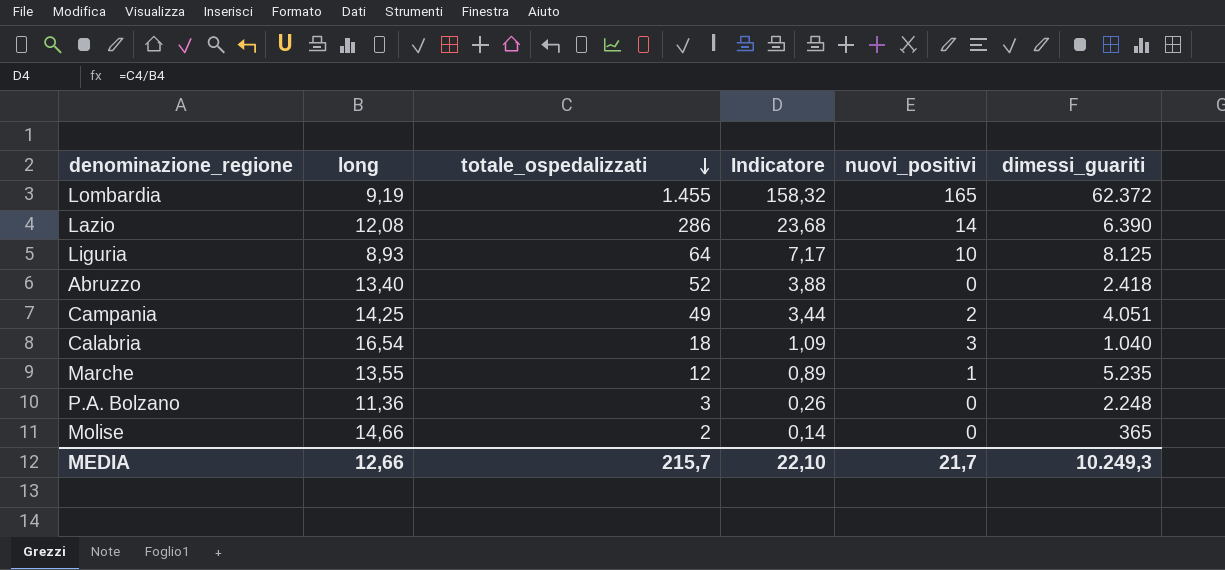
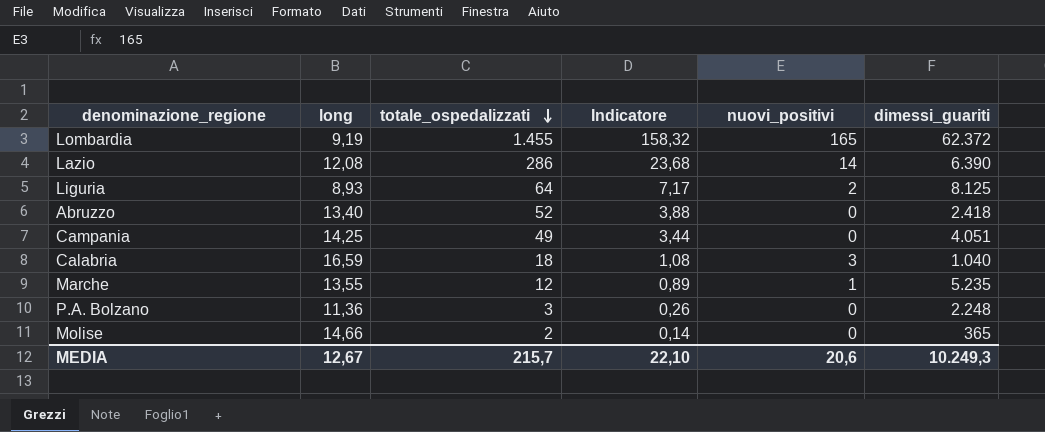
Liguria | nuovi_positivi: 10 -> 2
Campania | nuovi_positivi: 2 -> 0
Calabria | long: 16,54 -> 16,59
Calabria | Indicatore: 1,09 -> 1,08
MEDIA | long: 12,66 -> 12,67
MEDIA | nuovi_positivi: 21,7 -> 20,6

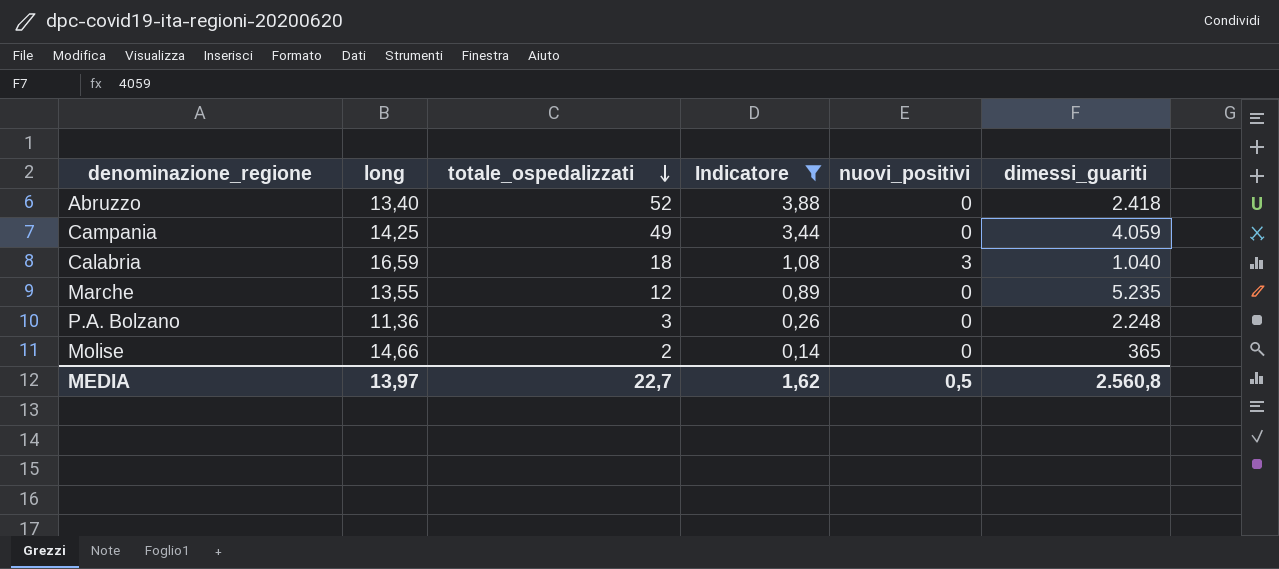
filter: none -> Indicatore <= 3,88
Campania | dimessi_guariti: 4.051 -> 4.059
Marche | nuovi_positivi: 1 -> 0
MEDIA | long: 12,67 -> 13,97
MEDIA | totale_ospedalizzati: 215,7 -> 22,7
MEDIA | Indicatore: 22,10 -> 1,62
MEDIA | nuovi_positivi: 20,6 -> 0,5
MEDIA | dimessi_guariti: 10.249,3 -> 2.560,8

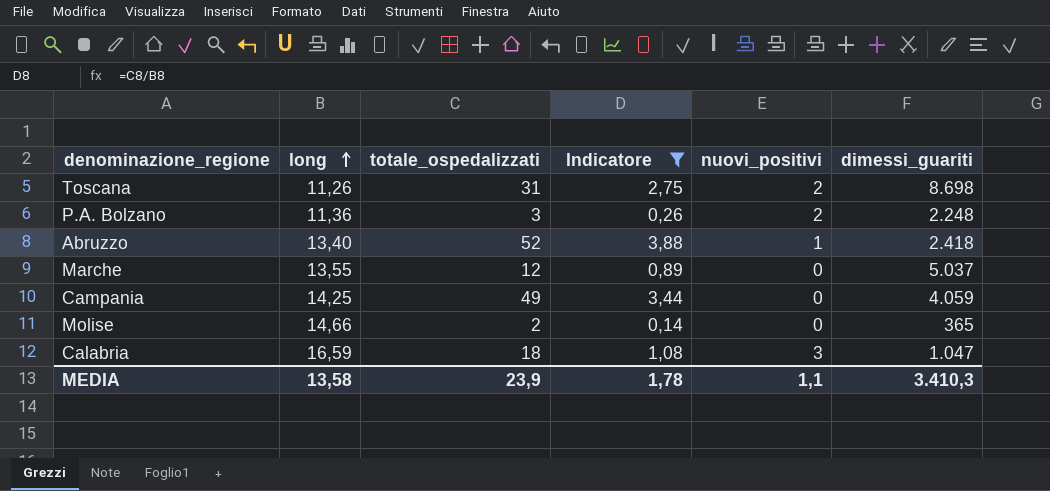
row order: totale_ospedalizzati descending -> long ascending
row Toscana: none -> 11,26 | 31 | 2,75 | 2 | 8.698
P.A. Bolzano | nuovi_positivi: 0 -> 2
Abruzzo | nuovi_positivi: 0 -> 1
Marche | dimessi_guariti: 5.235 -> 5.037
Calabria | dimessi_guariti: 1.040 -> 1.047
MEDIA | long: 13,97 -> 13,58
MEDIA | totale_ospedalizzati: 22,7 -> 23,9
MEDIA | Indicatore: 1,62 -> 1,78
MEDIA | nuovi_positivi: 0,5 -> 1,1
MEDIA | dimessi_guariti: 2.560,8 -> 3.410,3

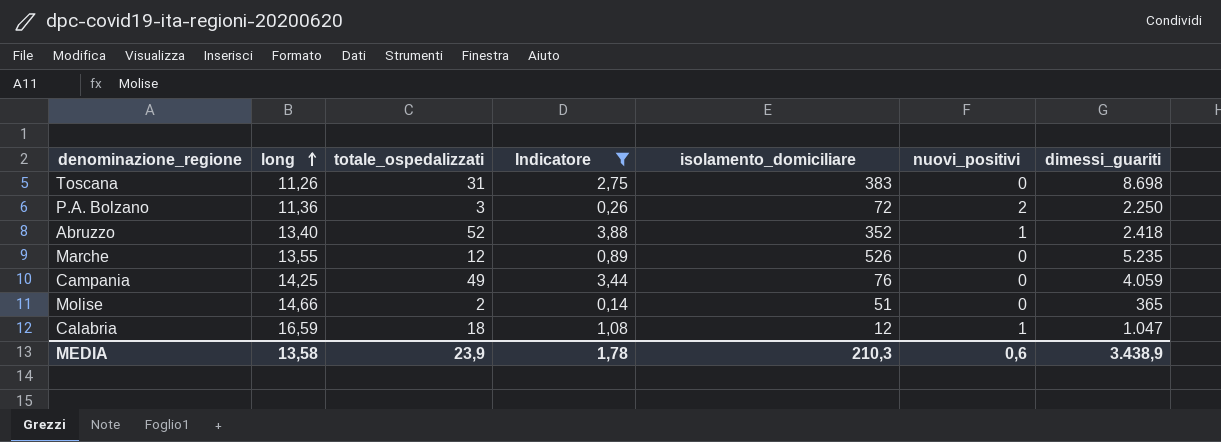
column isolamento_domiciliare | position: none -> 5
Toscana | nuovi_positivi: 2 -> 0
P.A. Bolzano | dimessi_guariti: 2.248 -> 2.250
Marche | dimessi_guariti: 5.037 -> 5.235
Calabria | nuovi_positivi: 3 -> 1
MEDIA | nuovi_positivi: 1,1 -> 0,6
MEDIA | dimessi_guariti: 3.410,3 -> 3.438,9

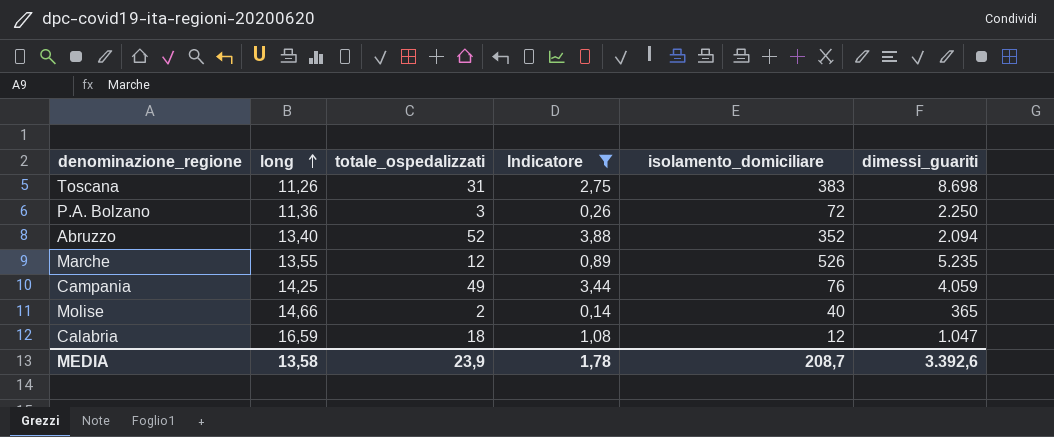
column nuovi_positivi | position: 6 -> none
Abruzzo | dimessi_guariti: 2.418 -> 2.094
Molise | isolamento_domiciliare: 51 -> 40
MEDIA | isolamento_domiciliare: 210,3 -> 208,7
MEDIA | dimessi_guariti: 3.438,9 -> 3.392,6

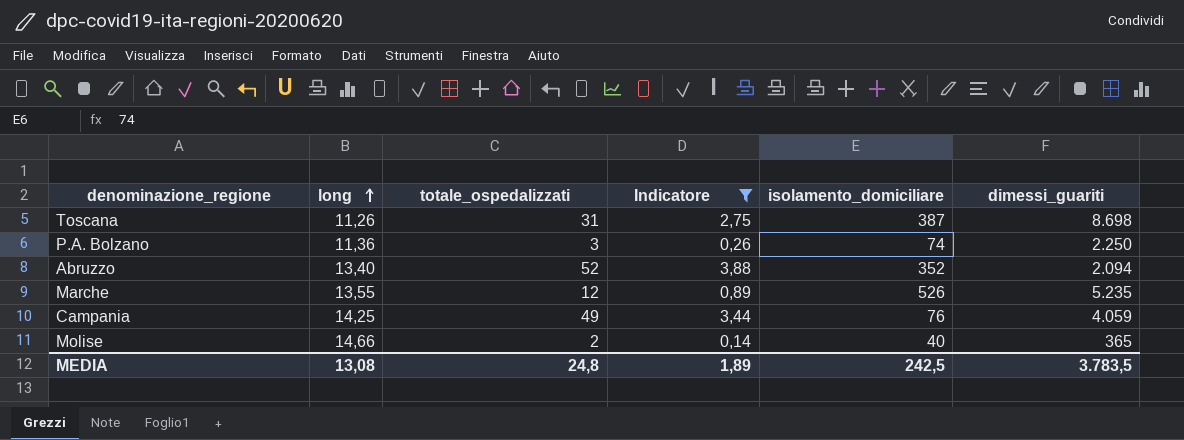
row Calabria: 16,59 | 18 | 1,08 | 12 | 1.047 -> none
Toscana | isolamento_domiciliare: 383 -> 387
P.A. Bolzano | isolamento_domiciliare: 72 -> 74
MEDIA | long: 13,58 -> 13,08
MEDIA | totale_ospedalizzati: 23,9 -> 24,8
MEDIA | Indicatore: 1,78 -> 1,89
MEDIA | isolamento_domiciliare: 208,7 -> 242,5
MEDIA | dimessi_guariti: 3.392,6 -> 3.783,5

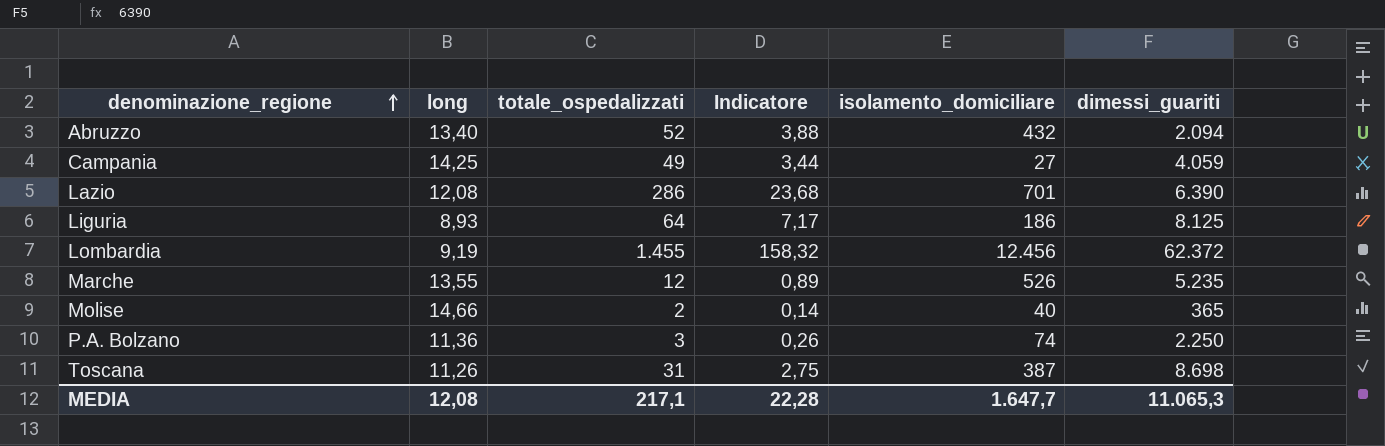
filter: Indicatore <= 3,88 -> none
row order: long ascending -> denominazione_regione ascending
Abruzzo | isolamento_domiciliare: 352 -> 432
Campania | isolamento_domiciliare: 76 -> 27
MEDIA | long: 13,08 -> 12,08
MEDIA | totale_ospedalizzati: 24,8 -> 217,1
MEDIA | Indicatore: 1,89 -> 22,28
MEDIA | isolamento_domiciliare: 242,5 -> 1.647,7
MEDIA | dimessi_guariti: 3.783,5 -> 11.065,3

